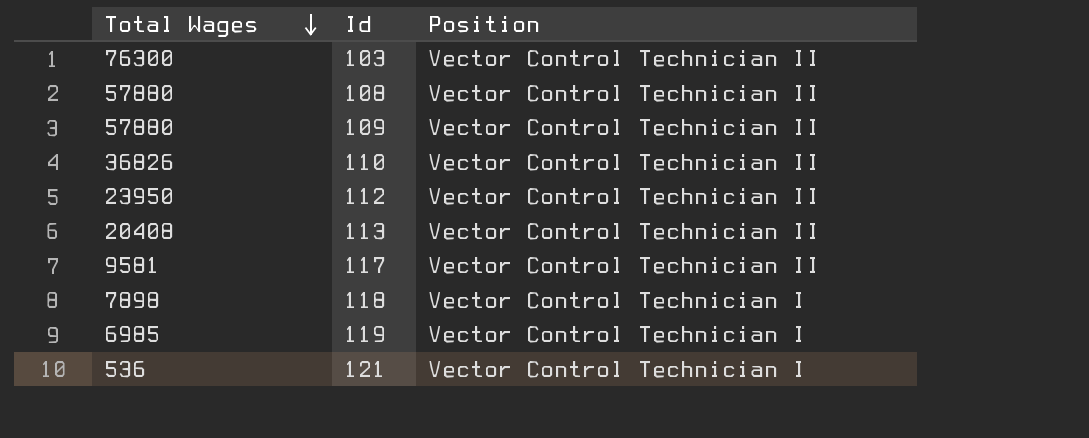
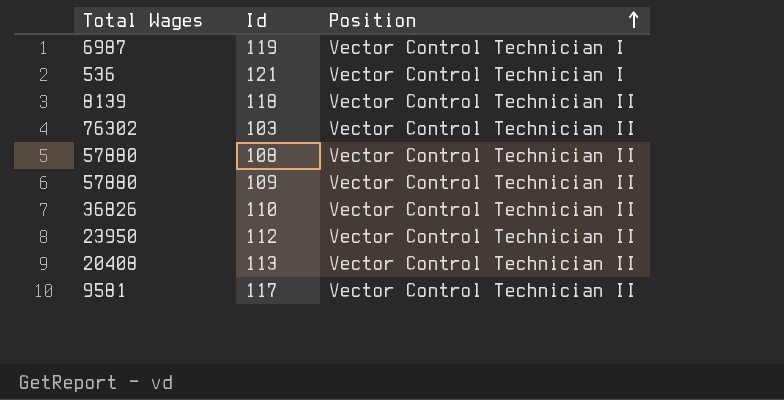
row order: Total Wages descending -> Position ascending
119 | Total Wages: 6985 -> 6987
118 | Total Wages: 7898 -> 8139
118 | Position: Vector Control Technician I -> Vector Control Technician II
103 | Total Wages: 76300 -> 76302

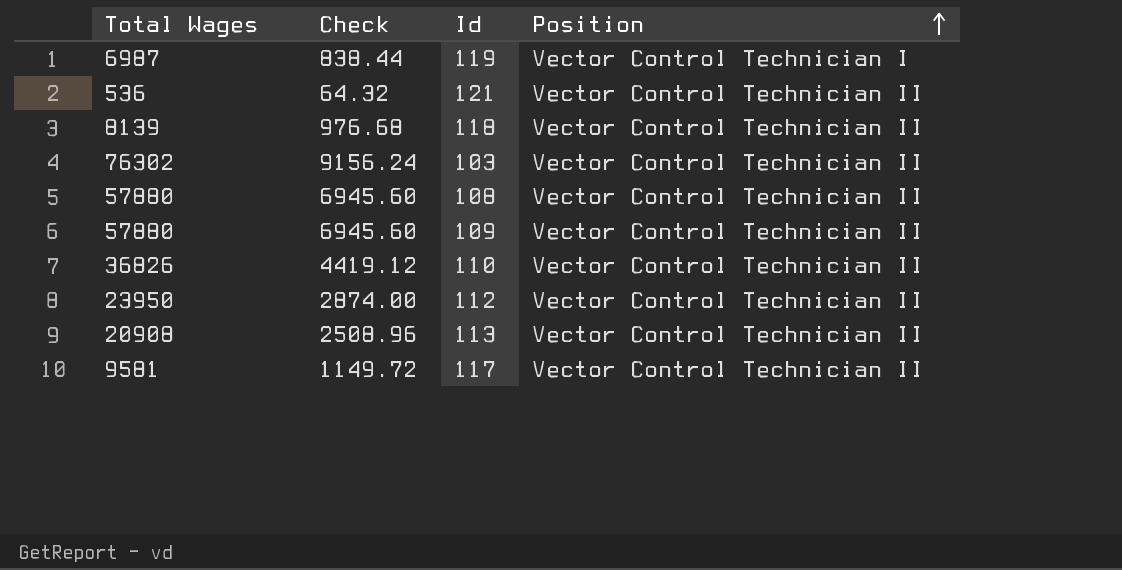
column Check | formula: none -> [Total Wages] * 0.12
121 | Position: Vector Control Technician I -> Vector Control Technician II
113 | Total Wages: 20408 -> 20908

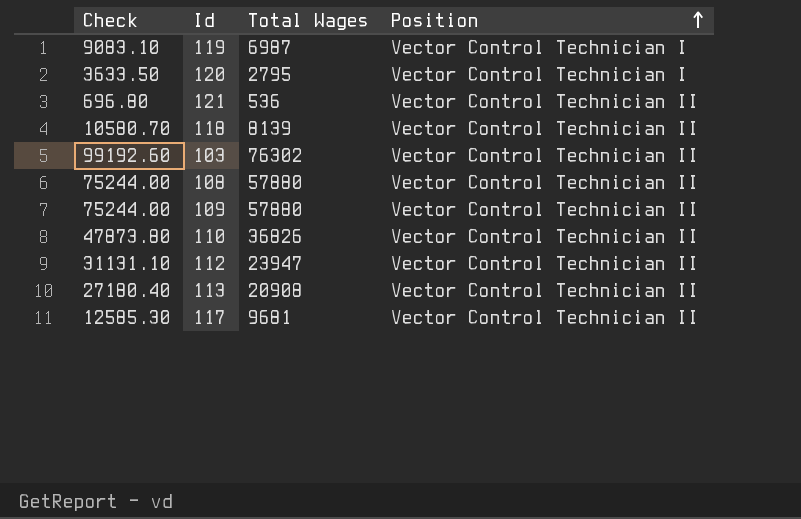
column Check | formula: [Total Wages] * 0.12 -> [Total Wages] * 1.3
column Total Wages | position: 1 -> 3
row 120: none -> 3633.50 | 2795 | Vector Control Technician I
112 | Total Wages: 23950 -> 23947
117 | Total Wages: 9581 -> 9681

